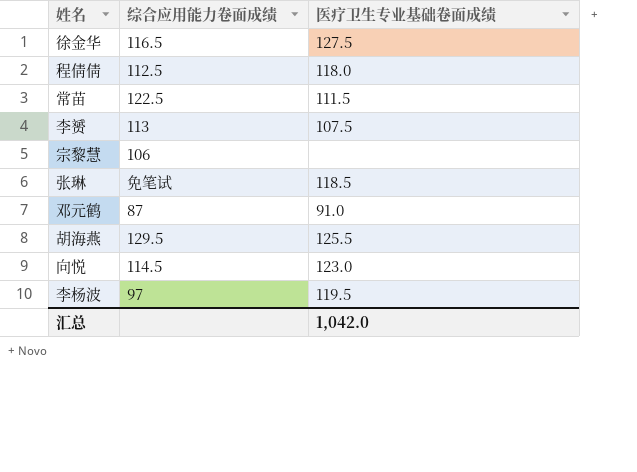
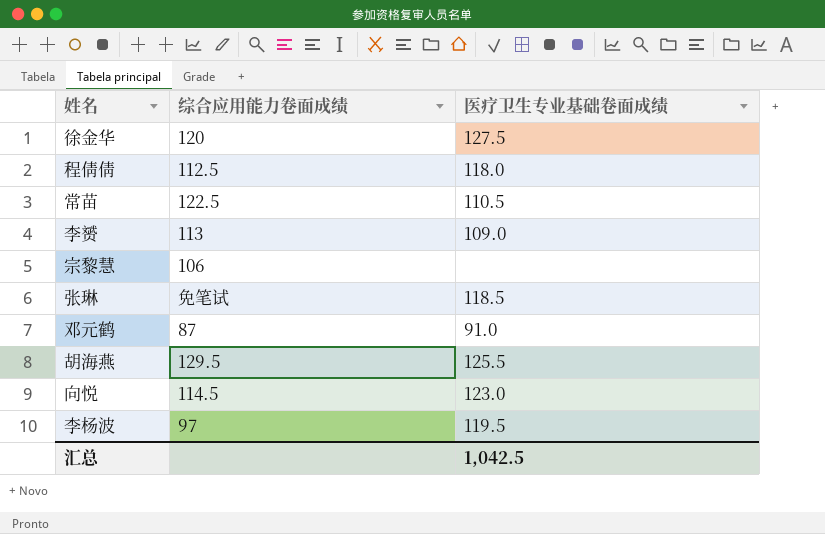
徐金华 | 综合应用能力卷面成绩: 116.5 -> 120
常苗 | 医疗卫生专业基础卷面成绩: 111.5 -> 110.5
李赟 | 医疗卫生专业基础卷面成绩: 107.5 -> 109.0
汇总 | 医疗卫生专业基础卷面成绩: 1,042.0 -> 1,042.5

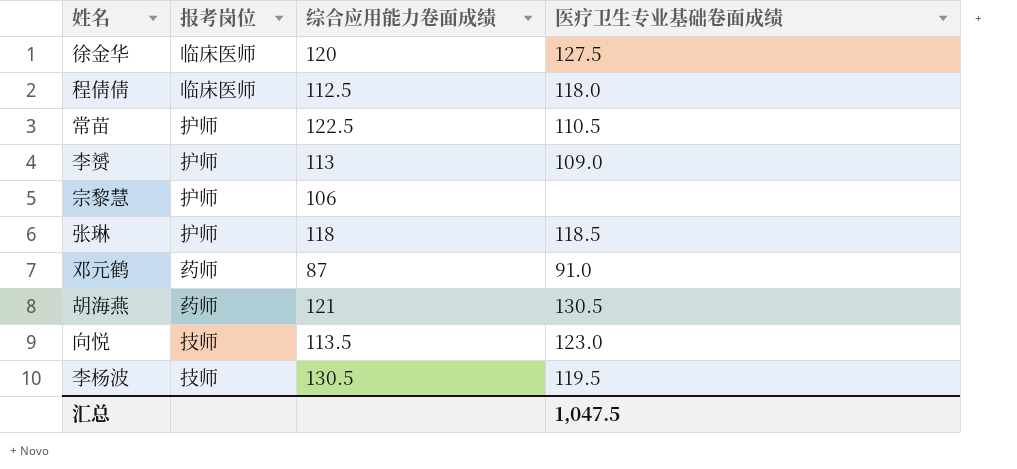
column 报考岗位 | position: none -> 2
张琳 | 综合应用能力卷面成绩: 免笔试 -> 118
胡海燕 | 综合应用能力卷面成绩: 129.5 -> 121
胡海燕 | 医疗卫生专业基础卷面成绩: 125.5 -> 130.5
向悦 | 综合应用能力卷面成绩: 114.5 -> 113.5
李杨波 | 综合应用能力卷面成绩: 97 -> 130.5
汇总 | 医疗卫生专业基础卷面成绩: 1,042.5 -> 1,047.5

